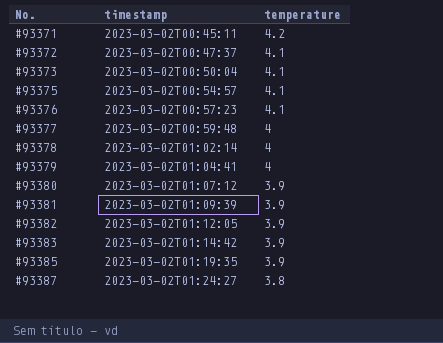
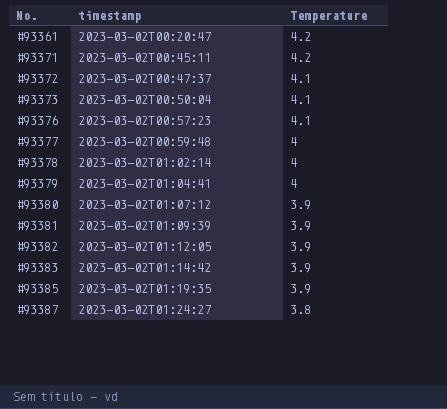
column name: temperature -> Temperature
row #93375: 2023-03-02T00:54:57 | 4.1 -> none
row #93361: none -> 2023-03-02T00:20:47 | 4.2

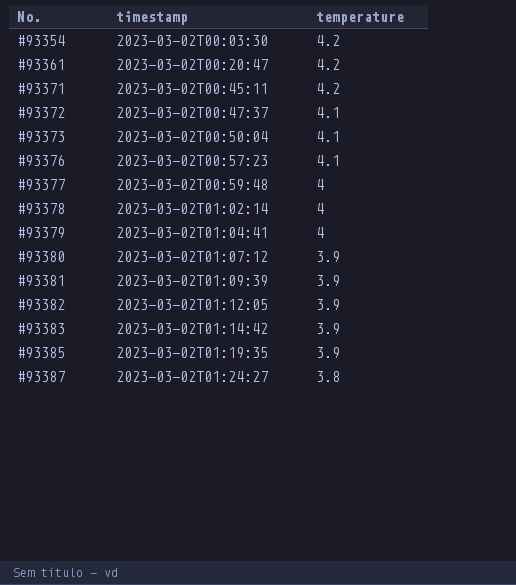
column name: Temperature -> temperature
row #93354: none -> 2023-03-02T00:03:30 | 4.2

